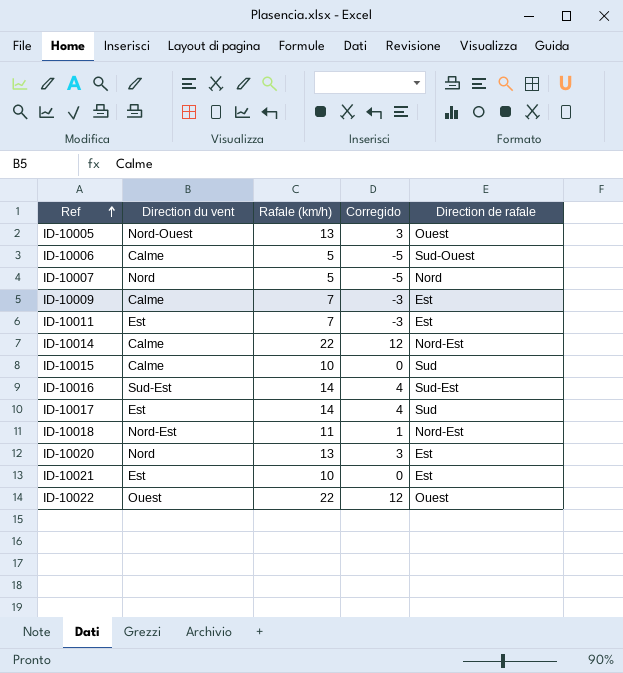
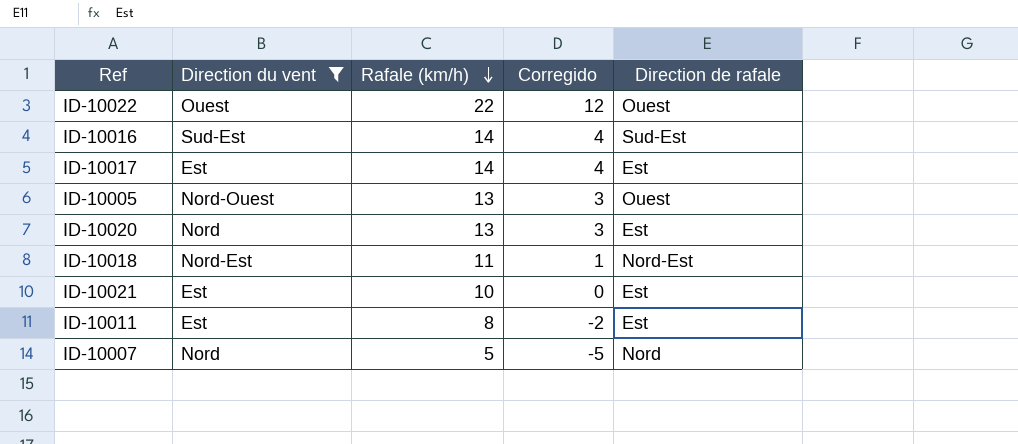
filter: none -> Direction du vent != Calme
row order: Ref ascending -> Rafale (km/h) descending
ID-10017 | Direction de rafale: Sud -> Est
ID-10011 | Rafale (km/h): 7 -> 8
ID-10011 | Corregido: -3 -> -2

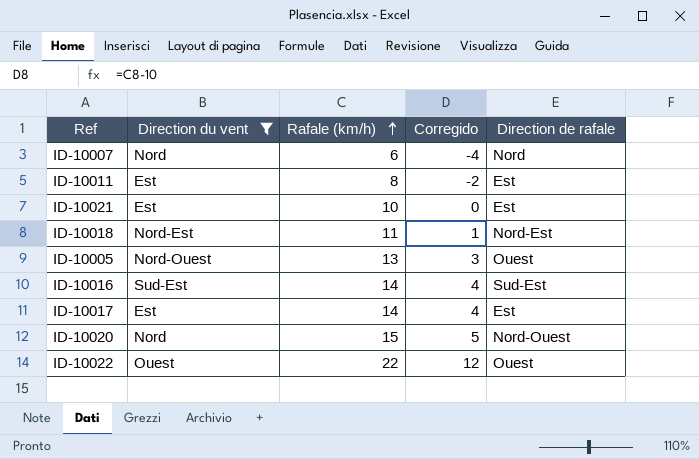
row order: Rafale (km/h) descending -> Rafale (km/h) ascending
ID-10007 | Rafale (km/h): 5 -> 6
ID-10007 | Corregido: -5 -> -4
ID-10020 | Rafale (km/h): 13 -> 15
ID-10020 | Corregido: 3 -> 5
ID-10020 | Direction de rafale: Est -> Nord-Ouest

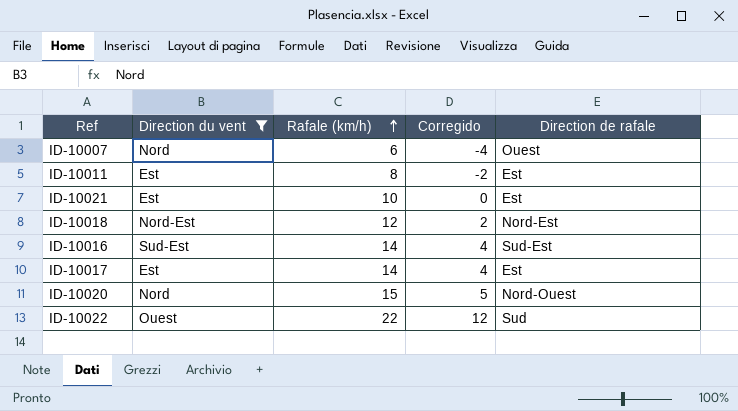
row ID-10005: Nord-Ouest | 13 | 3 | Ouest -> none
ID-10007 | Direction de rafale: Nord -> Ouest
ID-10018 | Rafale (km/h): 11 -> 12
ID-10018 | Corregido: 1 -> 2
ID-10022 | Direction de rafale: Ouest -> Sud

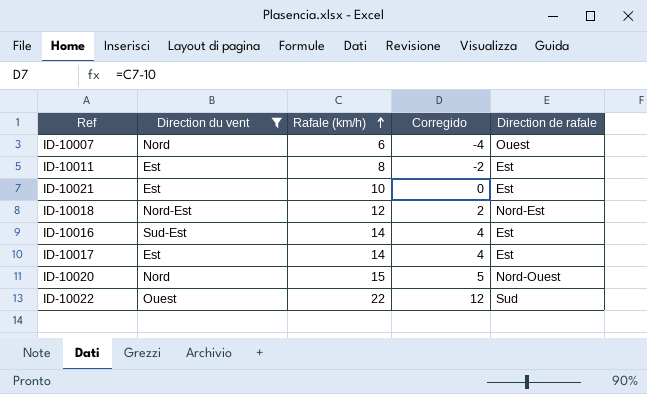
ID-10016 | Direction de rafale: Sud-Est -> Est

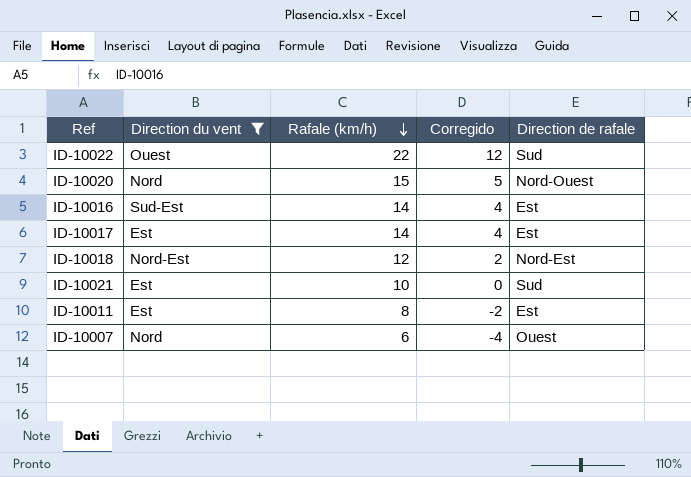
row order: Rafale (km/h) ascending -> Rafale (km/h) descending
ID-10021 | Direction de rafale: Est -> Sud

